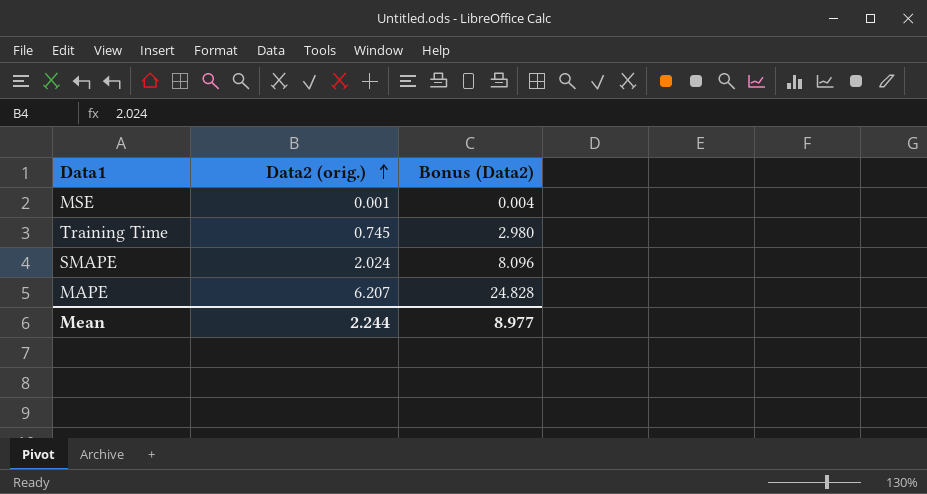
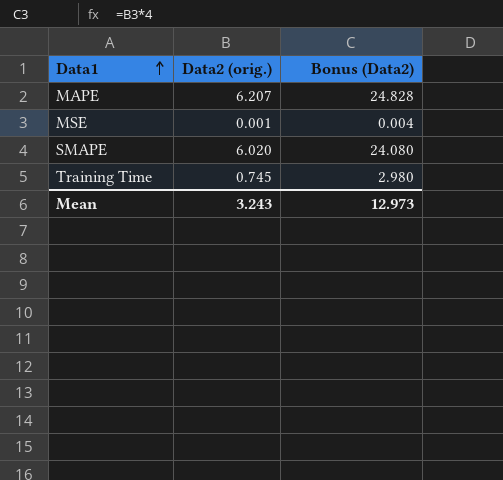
row order: Data2 (orig.) ascending -> Data1 ascending
SMAPE | Data2 (orig.): 2.024 -> 6.020
SMAPE | Bonus (Data2): 8.096 -> 24.080
Mean | Data2 (orig.): 2.244 -> 3.243
Mean | Bonus (Data2): 8.977 -> 12.973

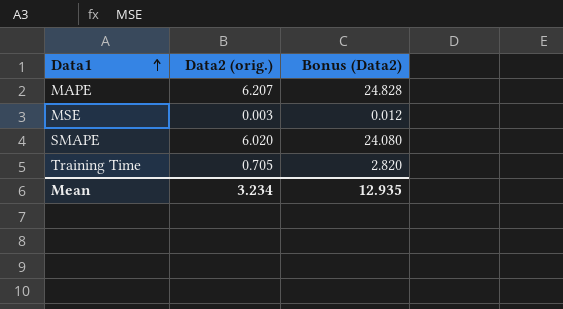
MSE | Data2 (orig.): 0.001 -> 0.003
MSE | Bonus (Data2): 0.004 -> 0.012
Training Time | Data2 (orig.): 0.745 -> 0.705
Training Time | Bonus (Data2): 2.980 -> 2.820
Mean | Data2 (orig.): 3.243 -> 3.234
Mean | Bonus (Data2): 12.973 -> 12.935

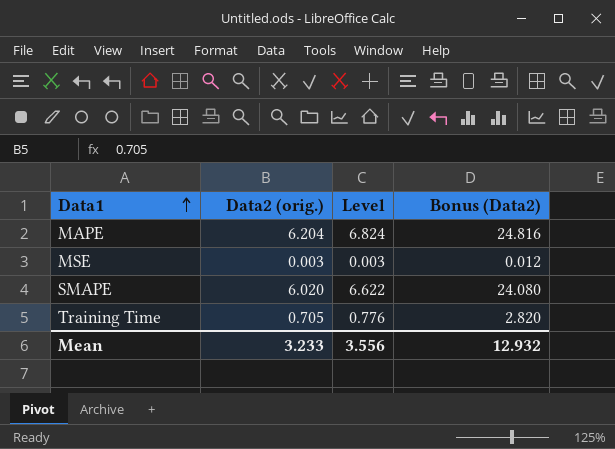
column Level | formula: none -> [Data2 (orig.)] * 1.1
MAPE | Data2 (orig.): 6.207 -> 6.204
MAPE | Bonus (Data2): 24.828 -> 24.816
Mean | Data2 (orig.): 3.234 -> 3.233
Mean | Bonus (Data2): 12.935 -> 12.932

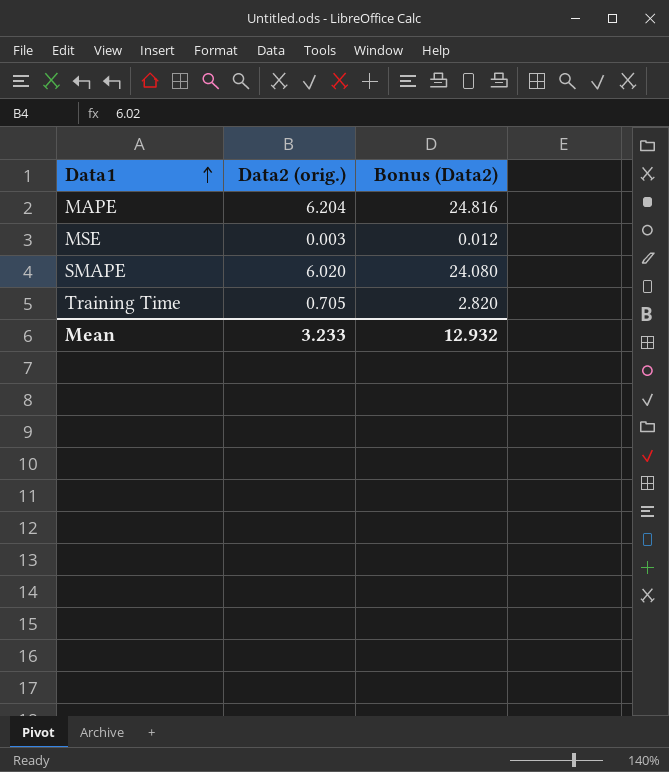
column Level | formula: [Data2 (orig.)] * 1.1 -> none

